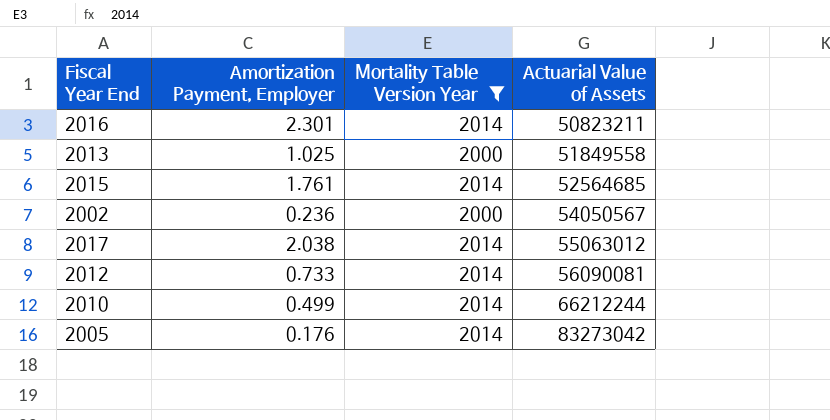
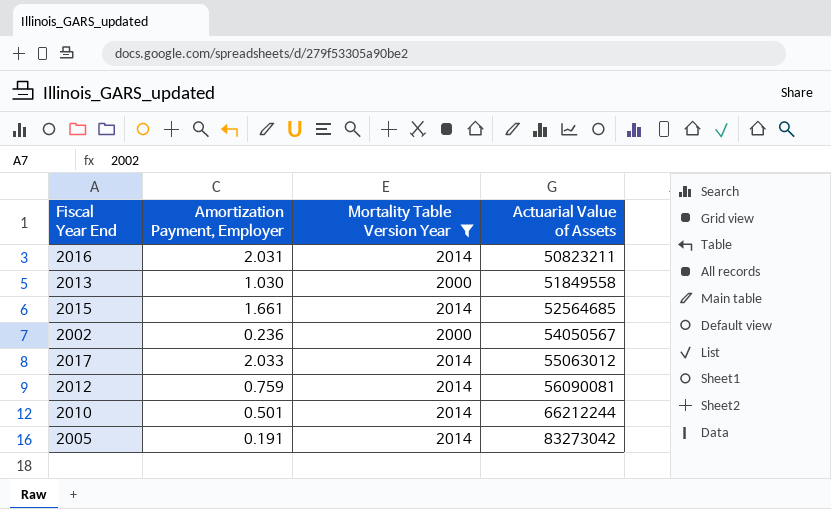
2016 | Amortization Payment, Employer: 2.301 -> 2.031
2013 | Amortization Payment, Employer: 1.025 -> 1.030
2015 | Amortization Payment, Employer: 1.761 -> 1.661
2017 | Amortization Payment, Employer: 2.038 -> 2.033
2012 | Amortization Payment, Employer: 0.733 -> 0.759
2010 | Amortization Payment, Employer: 0.499 -> 0.501
2005 | Amortization Payment, Employer: 0.176 -> 0.191

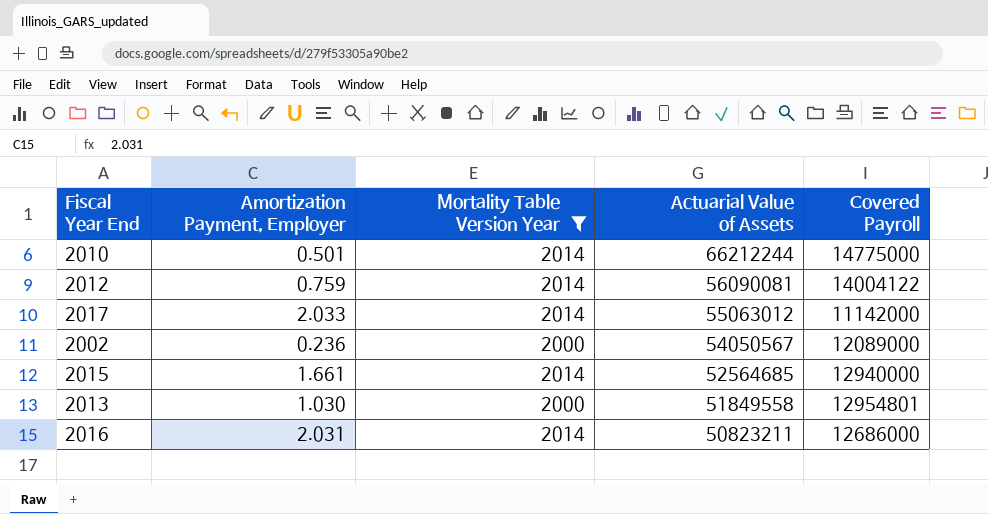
row order: Actuarial Value of Assets ascending -> Actuarial Value of Assets descending
column Covered Payroll | position: none -> 5
row 2005: 0.191 | 2014 | 83273042 -> none

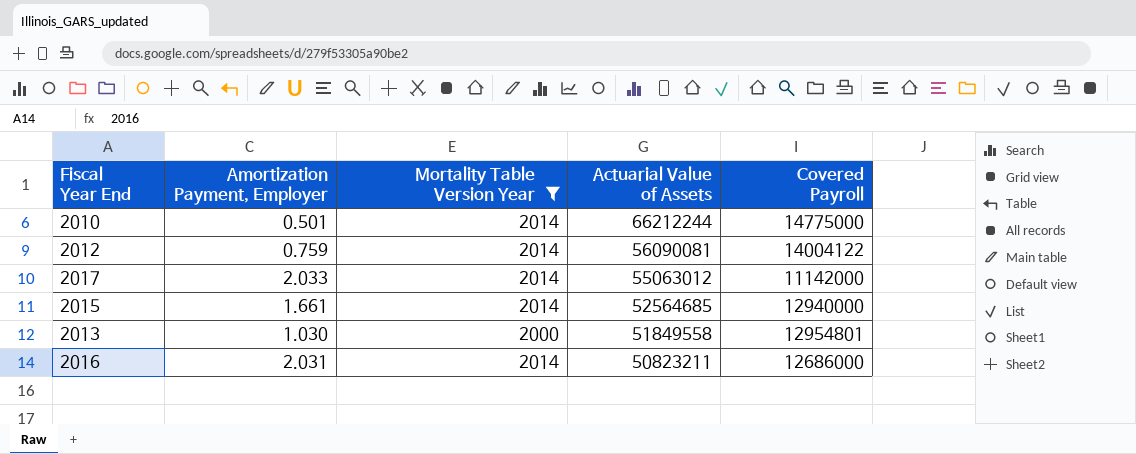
row 2002: 0.236 | 2000 | 54050567 | 12089000 -> none

